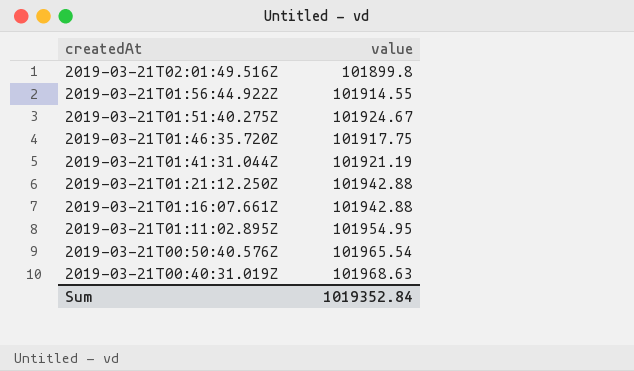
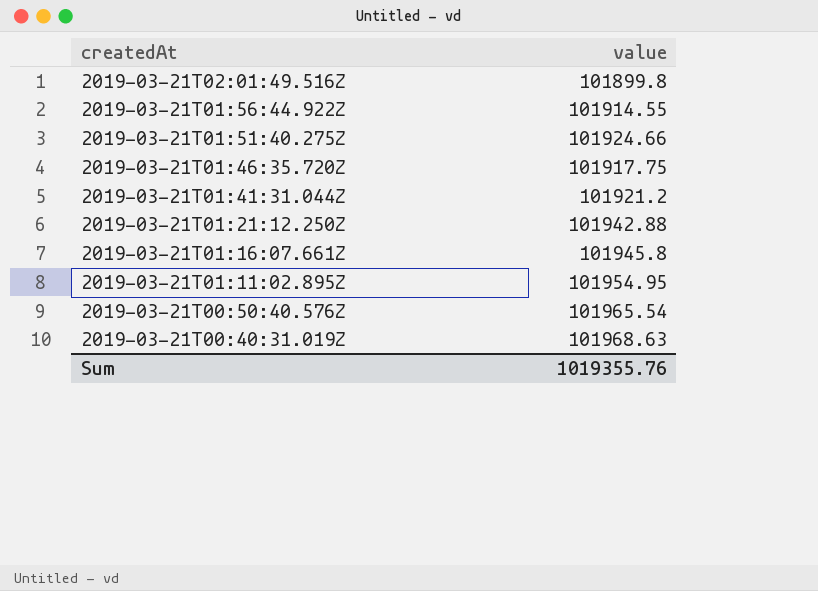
2019-03-21T01:51:40.275Z | value: 101924.67 -> 101924.66
2019-03-21T01:41:31.044Z | value: 101921.19 -> 101921.2
2019-03-21T01:16:07.661Z | value: 101942.88 -> 101945.8
Sum | value: 1019352.84 -> 1019355.76

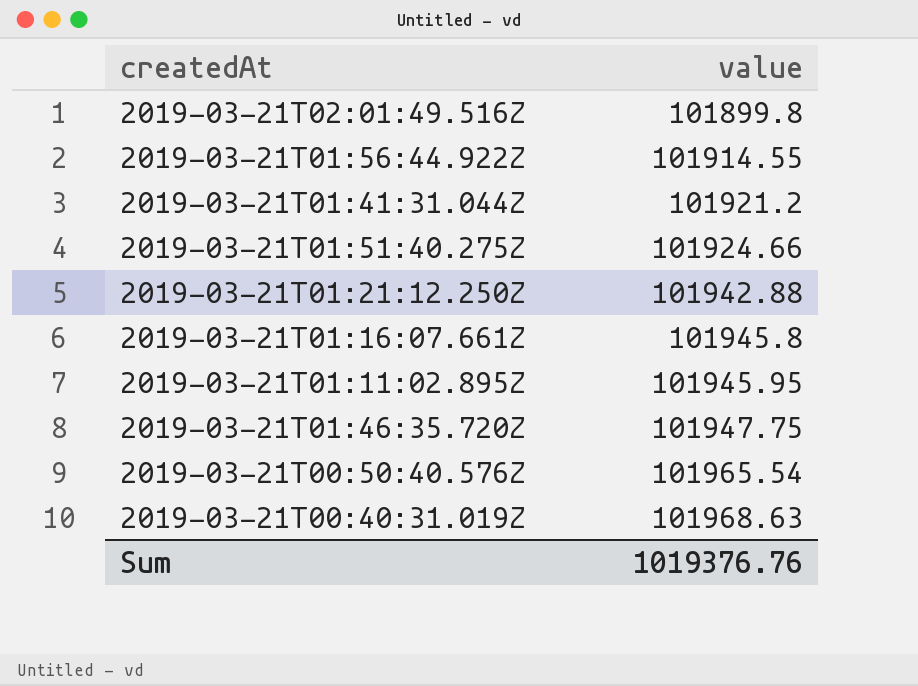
row order: createdAt descending -> value ascending
2019-03-21T01:11:02.895Z | value: 101954.95 -> 101945.95
2019-03-21T01:46:35.720Z | value: 101917.75 -> 101947.75
Sum | value: 1019355.76 -> 1019376.76

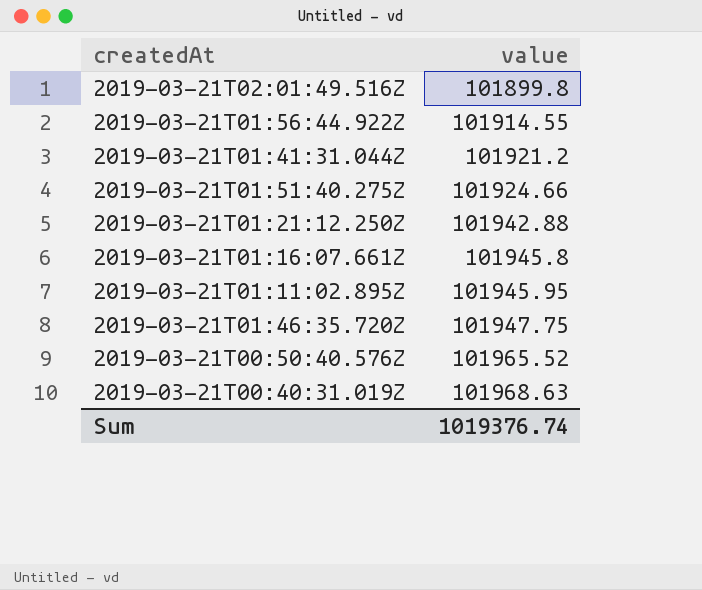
2019-03-21T00:50:40.576Z | value: 101965.54 -> 101965.52
Sum | value: 1019376.76 -> 1019376.74

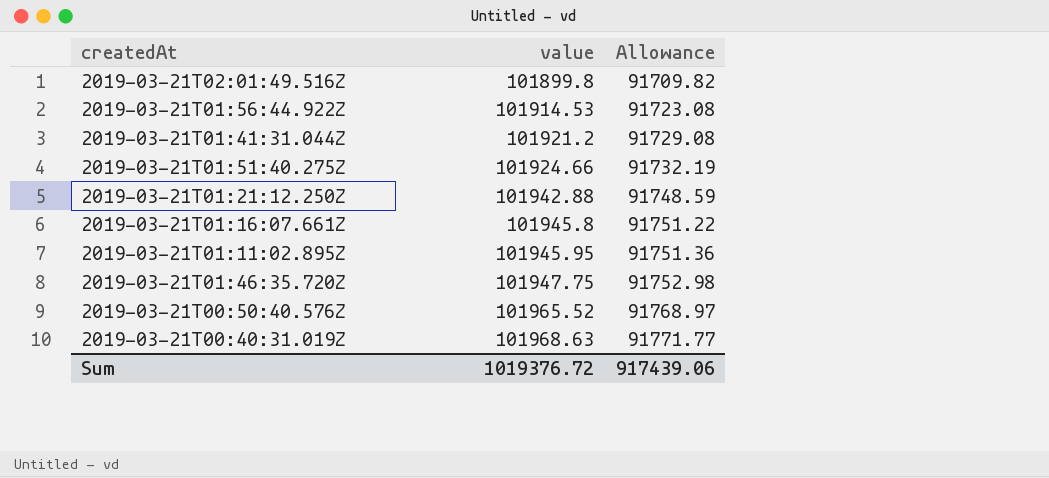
column Allowance | formula: none -> [value] * 0.9
2019-03-21T01:56:44.922Z | value: 101914.55 -> 101914.53
Sum | value: 1019376.74 -> 1019376.72

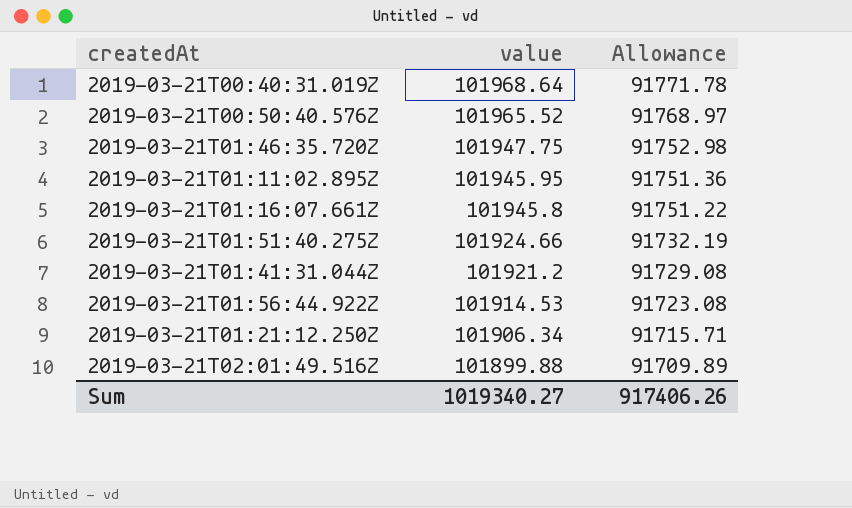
row order: value ascending -> value descending
2019-03-21T00:40:31.019Z | value: 101968.63 -> 101968.64
2019-03-21T00:40:31.019Z | Allowance: 91771.77 -> 91771.78
2019-03-21T01:21:12.250Z | value: 101942.88 -> 101906.34
2019-03-21T01:21:12.250Z | Allowance: 91748.59 -> 91715.71
2019-03-21T02:01:49.516Z | value: 101899.8 -> 101899.88
2019-03-21T02:01:49.516Z | Allowance: 91709.82 -> 91709.89
Sum | value: 1019376.72 -> 1019340.27
Sum | Allowance: 917439.06 -> 917406.26

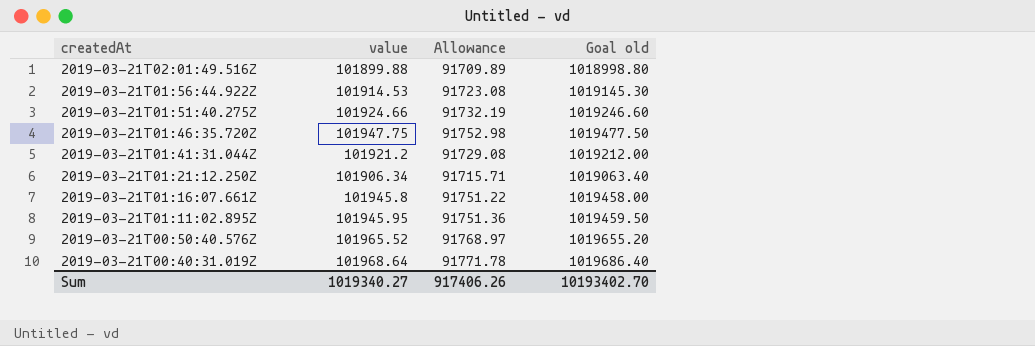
row order: value descending -> createdAt descending
column Goal old | formula: none -> [value] * 10

